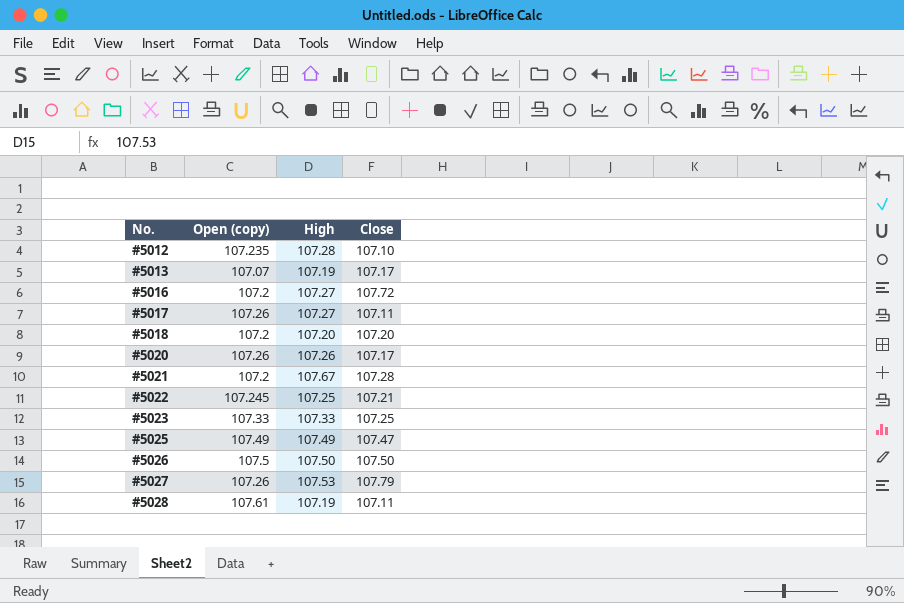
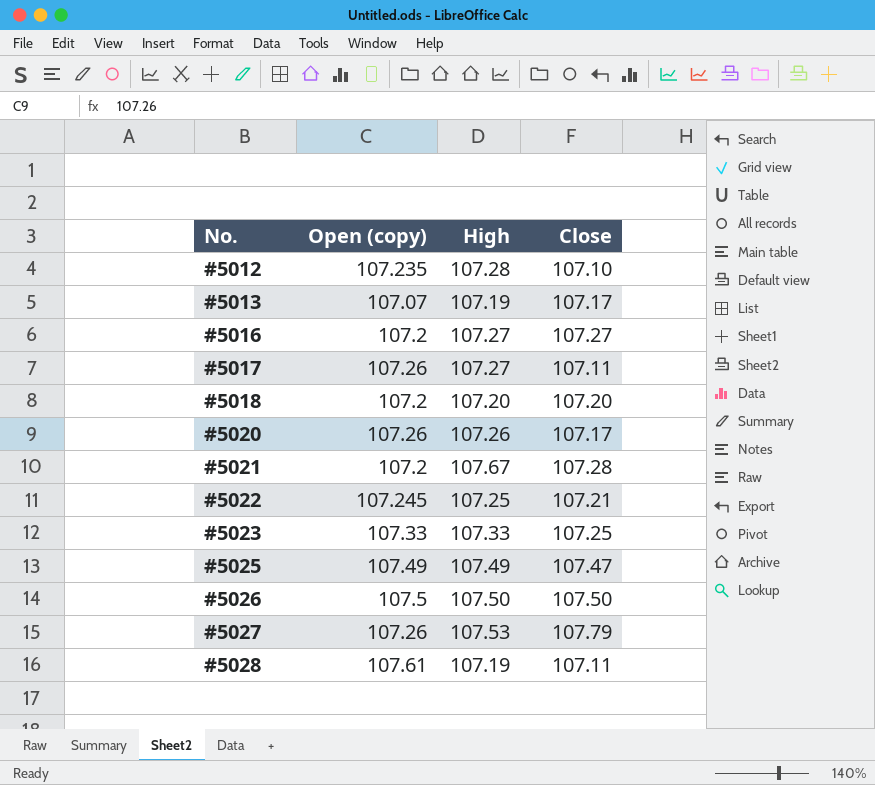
#5016 | Close: 107.72 -> 107.27

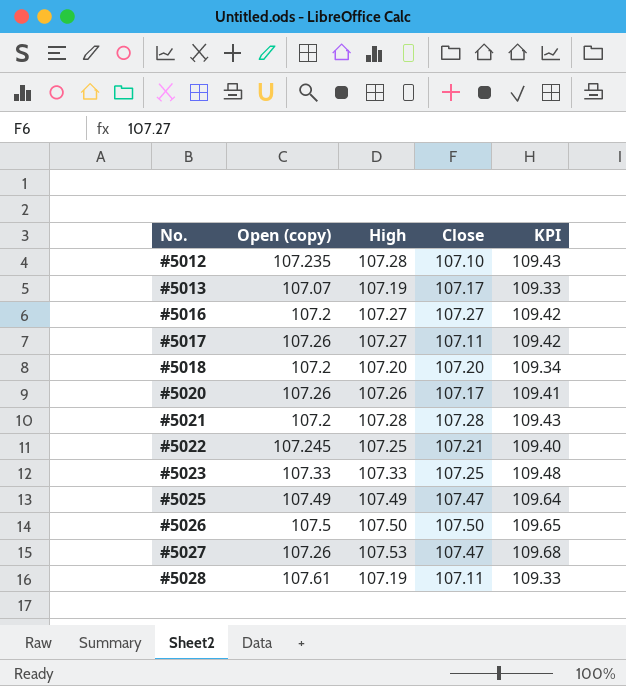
column KPI | formula: none -> [High] * 1.02
#5021 | High: 107.67 -> 107.28
#5027 | Close: 107.79 -> 107.47

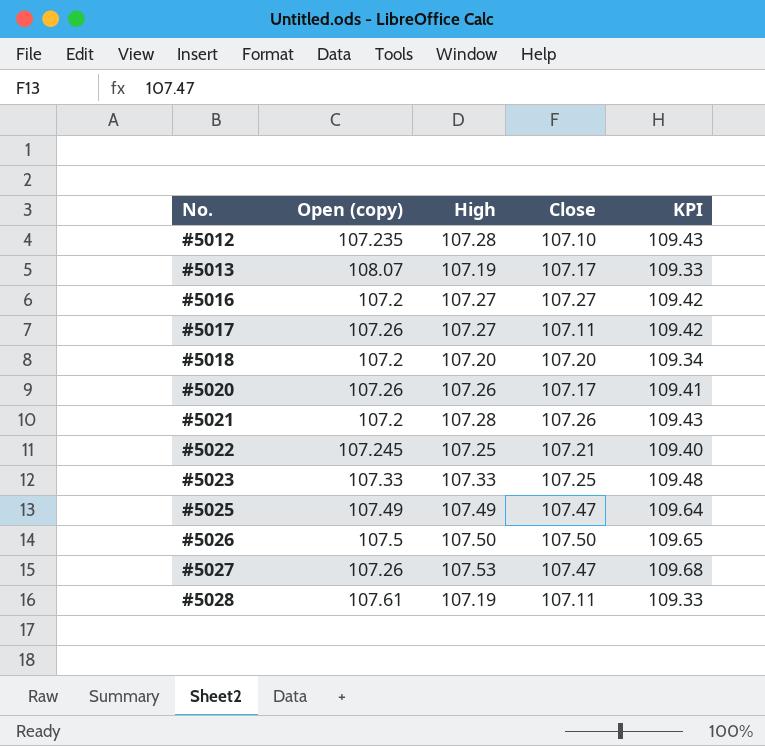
#5013 | Open (copy): 107.07 -> 108.07
#5021 | Close: 107.28 -> 107.26

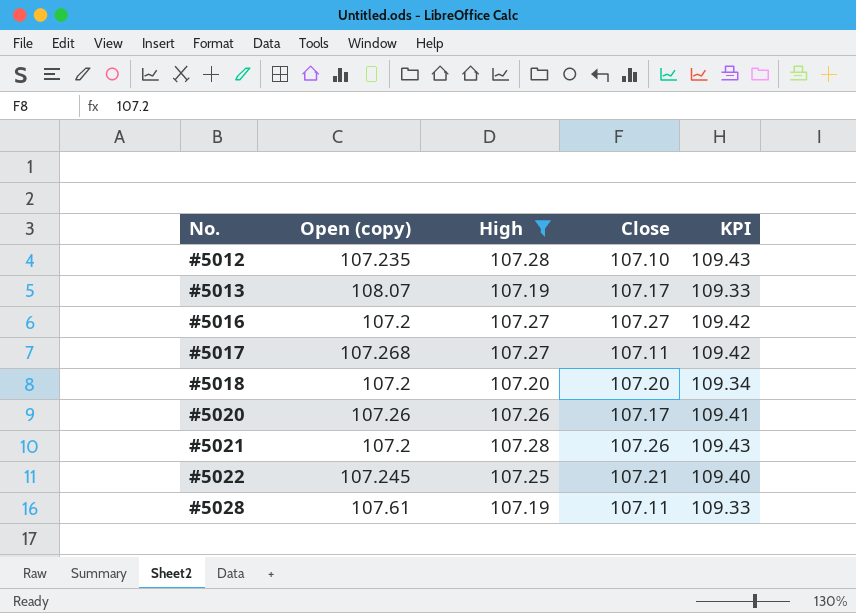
filter: none -> High <= 107.28
#5017 | Open (copy): 107.26 -> 107.268

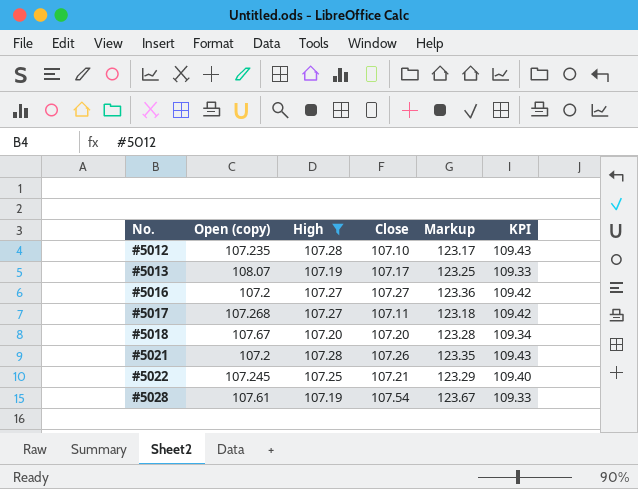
column Markup | formula: none -> [Close] * 1.15
row #5020: 107.26 | 107.26 | 107.17 | 109.41 -> none
#5018 | Open (copy): 107.2 -> 107.67
#5028 | Close: 107.11 -> 107.54

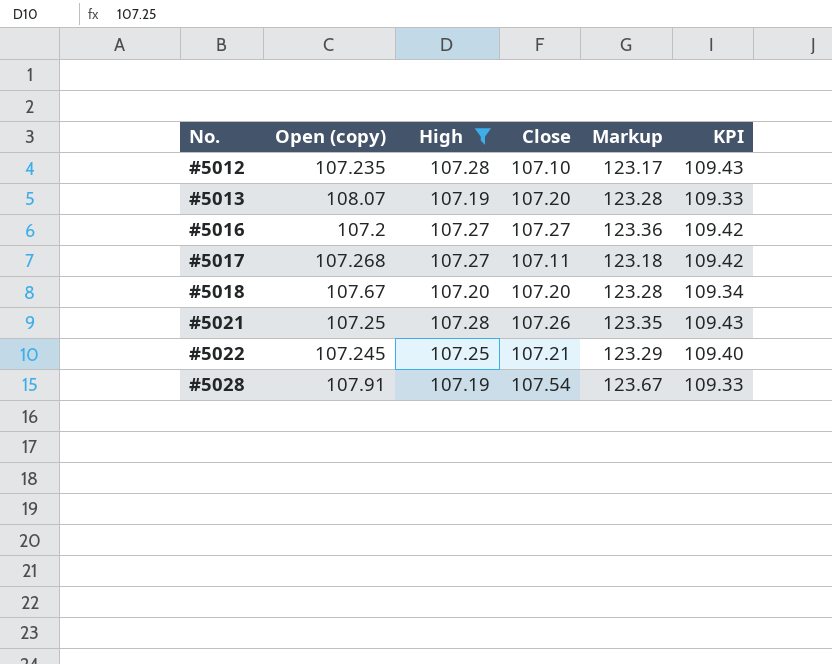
#5013 | Close: 107.17 -> 107.20
#5013 | Markup: 123.25 -> 123.28
#5021 | Open (copy): 107.2 -> 107.25
#5028 | Open (copy): 107.61 -> 107.91

